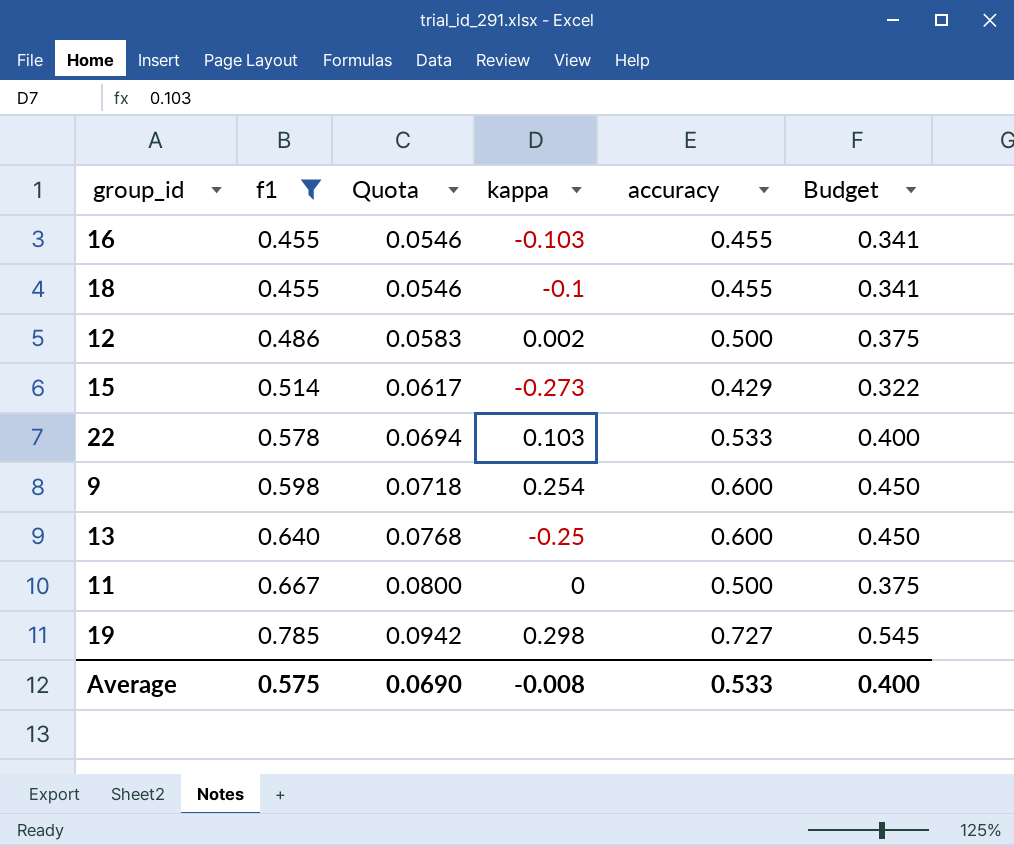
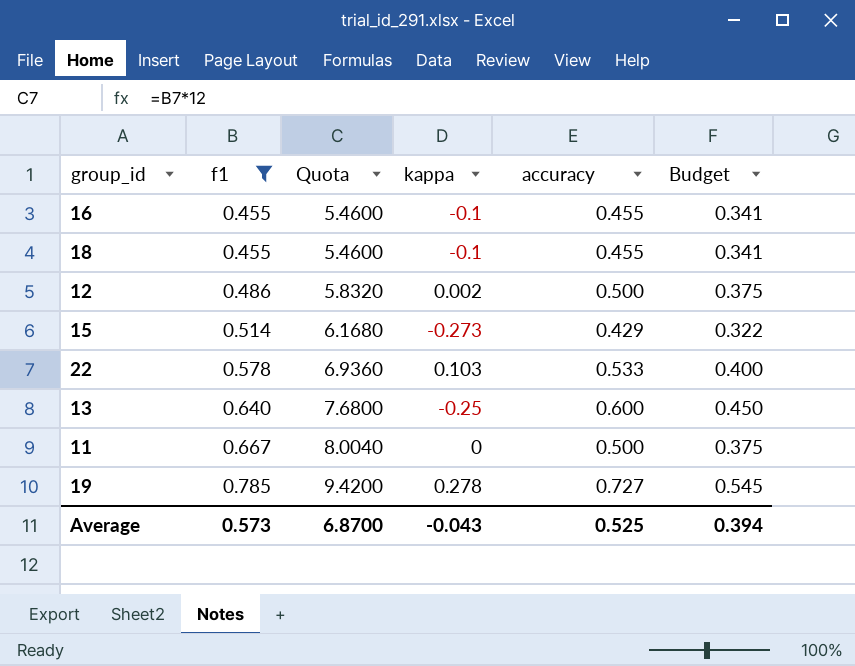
column Quota | formula: [f1] * 0.12 -> [f1] * 12
row 9: 0.598 | 0.0718 | 0.254 | 0.600 | 0.450 -> none
16 | kappa: -0.103 -> -0.1
19 | kappa: 0.298 -> 0.278
Average | f1: 0.575 -> 0.573
Average | Quota: 0.0690 -> 6.8700
Average | kappa: -0.008 -> -0.043
Average | accuracy: 0.533 -> 0.525
Average | Budget: 0.400 -> 0.394

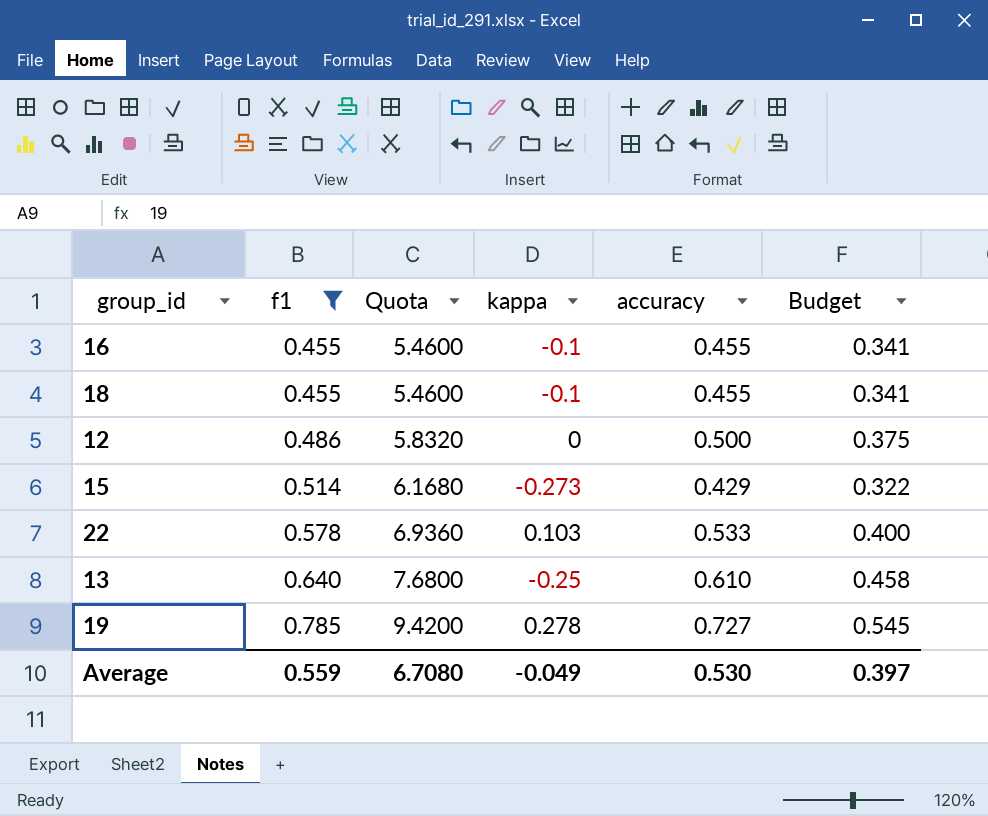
row 11: 0.667 | 8.0040 | 0 | 0.500 | 0.375 -> none
12 | kappa: 0.002 -> 0
13 | accuracy: 0.600 -> 0.610
13 | Budget: 0.450 -> 0.458
Average | f1: 0.573 -> 0.559
Average | Quota: 6.8700 -> 6.7080
Average | kappa: -0.043 -> -0.049
Average | accuracy: 0.525 -> 0.530
Average | Budget: 0.394 -> 0.397

